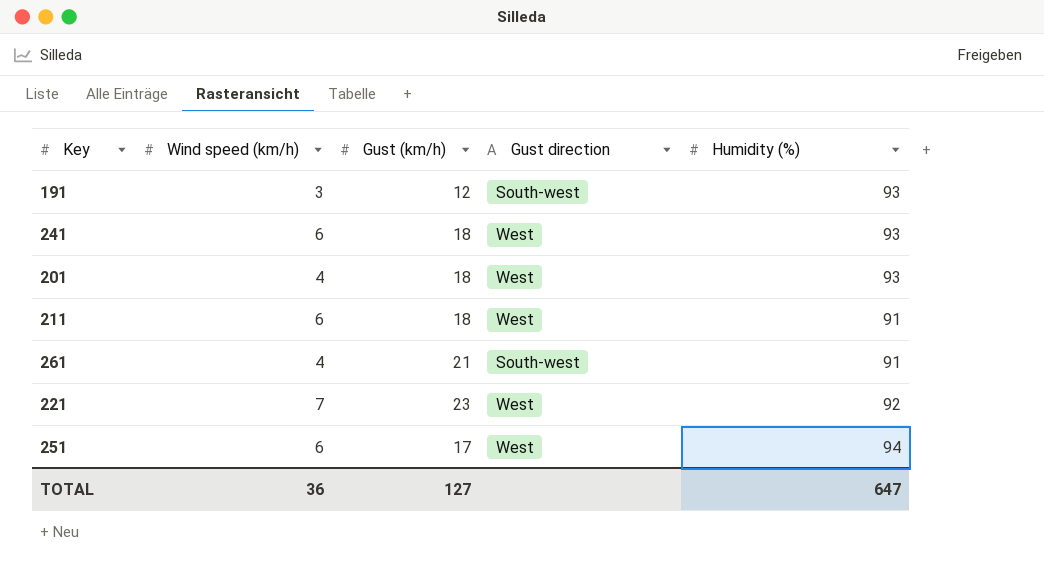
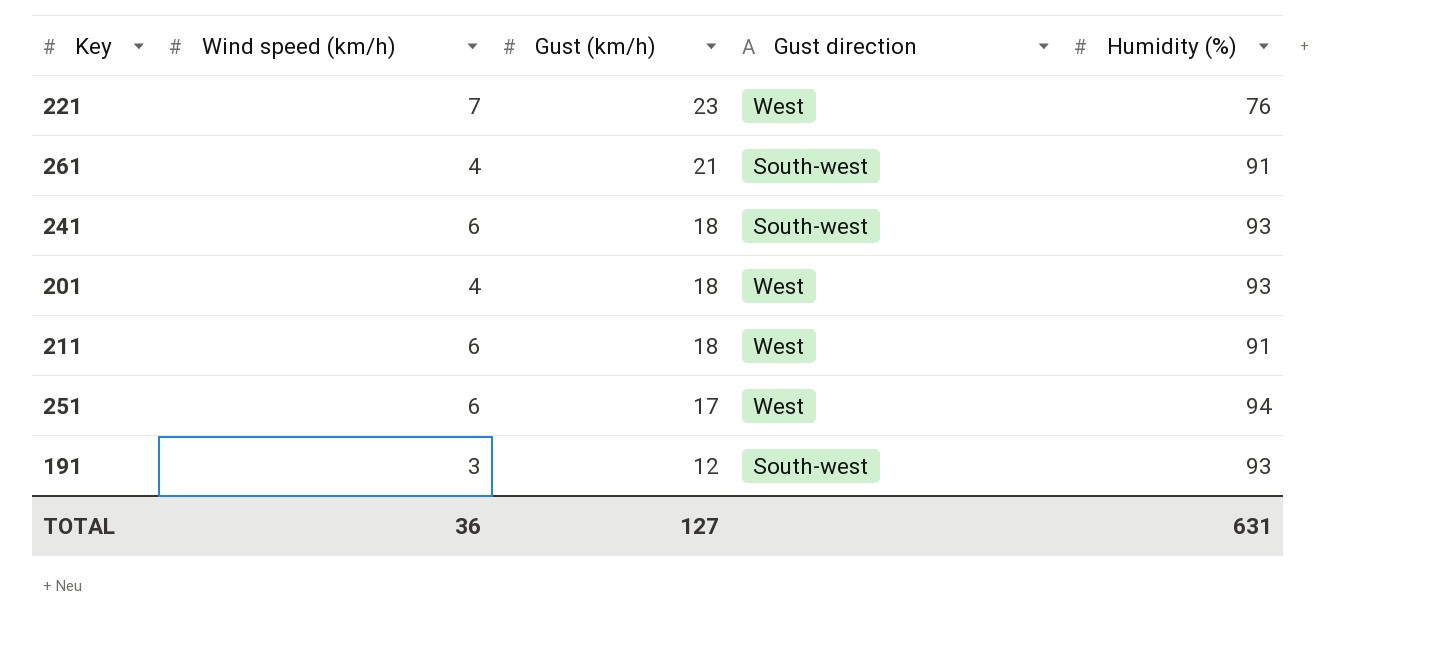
row order: none -> Gust (km/h) descending
221 | Humidity (%): 92 -> 76
241 | Gust direction: West -> South-west
TOTAL | Humidity (%): 647 -> 631

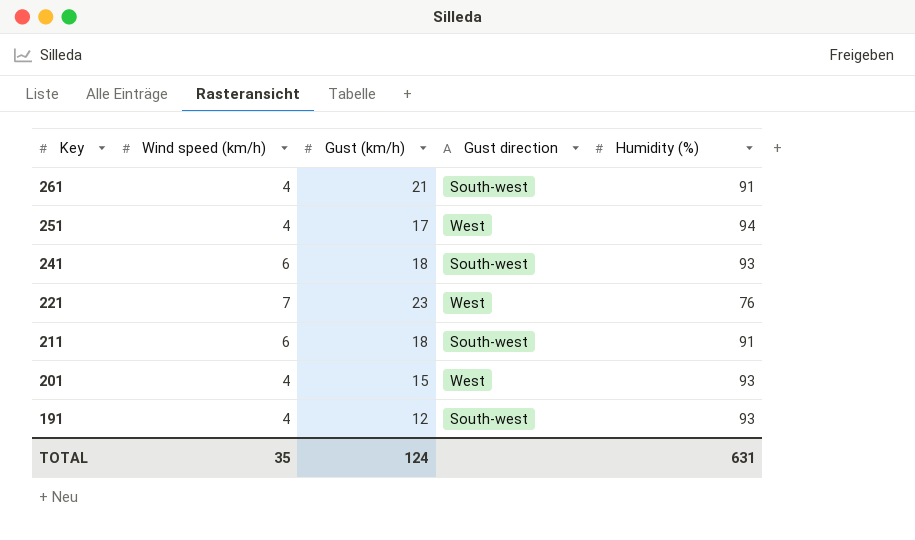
row order: Gust (km/h) descending -> Key descending
251 | Wind speed (km/h): 6 -> 4
211 | Gust direction: West -> South-west
201 | Gust (km/h): 18 -> 15
191 | Wind speed (km/h): 3 -> 4
TOTAL | Wind speed (km/h): 36 -> 35
TOTAL | Gust (km/h): 127 -> 124

